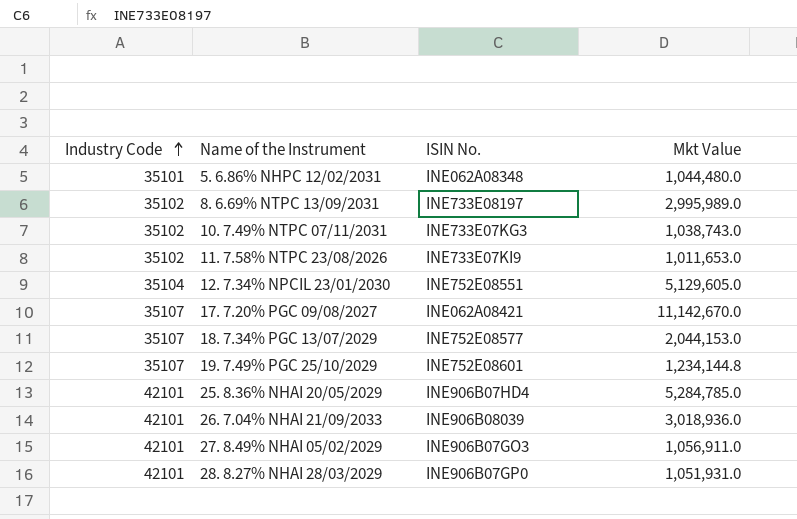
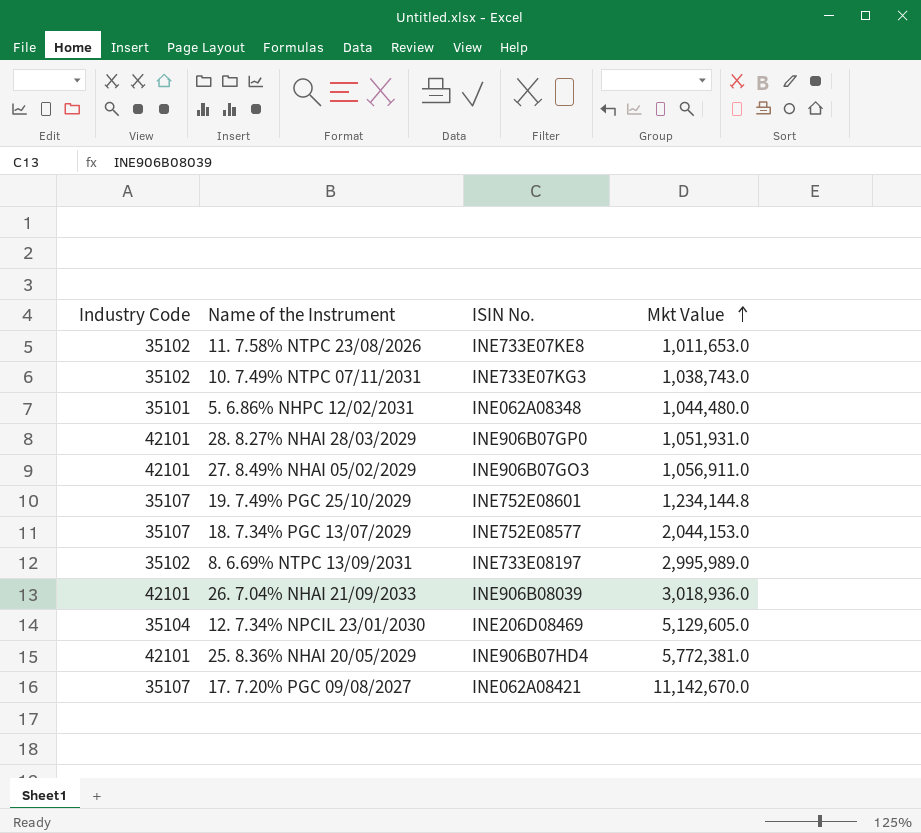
row order: Industry Code ascending -> Mkt Value ascending
11. 7.58% NTPC 23/08/2026 | ISIN No.: INE733E07KI9 -> INE733E07KE8
12. 7.34% NPCIL 23/01/2030 | ISIN No.: INE752E08551 -> INE206D08469
25. 8.36% NHAI 20/05/2029 | Mkt Value: 5,284,785.0 -> 5,772,381.0

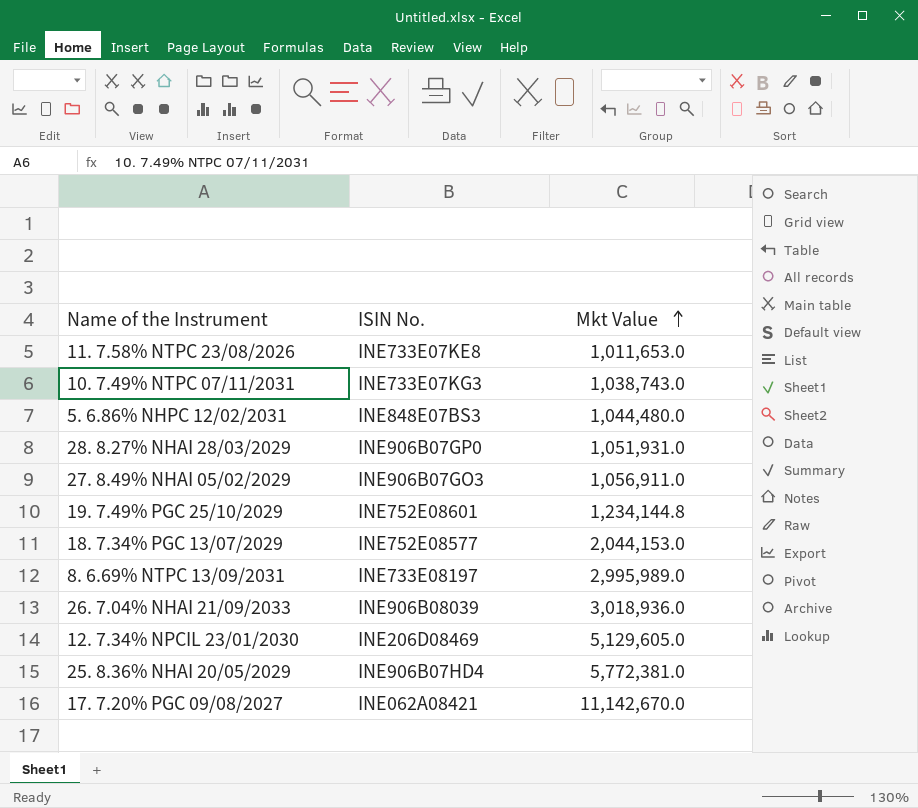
column Industry Code | position: 1 -> none
5. 6.86% NHPC 12/02/2031 | ISIN No.: INE062A08348 -> INE848E07BS3

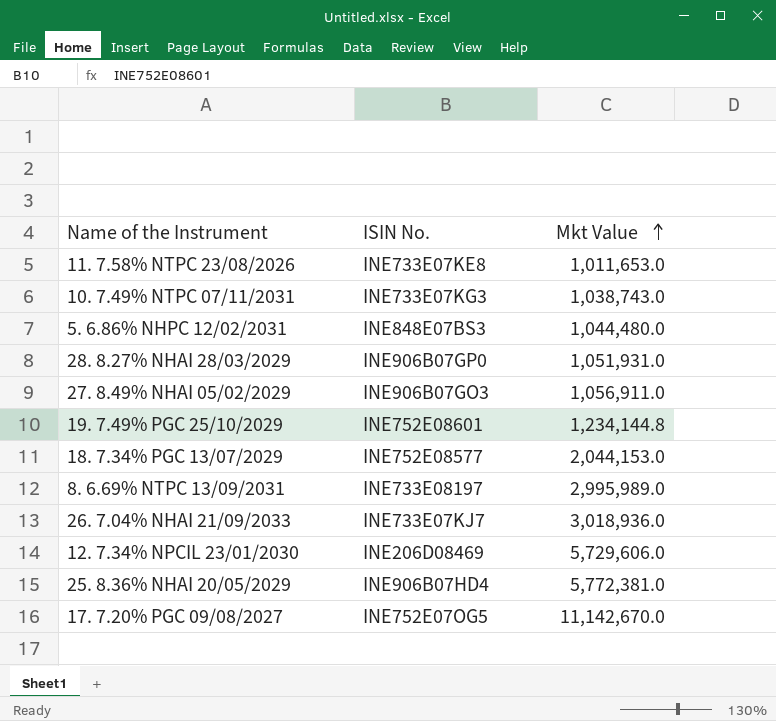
26. 7.04% NHAI 21/09/2033 | ISIN No.: INE906B08039 -> INE733E07KJ7
12. 7.34% NPCIL 23/01/2030 | Mkt Value: 5,129,605.0 -> 5,729,606.0
17. 7.20% PGC 09/08/2027 | ISIN No.: INE062A08421 -> INE752E07OG5

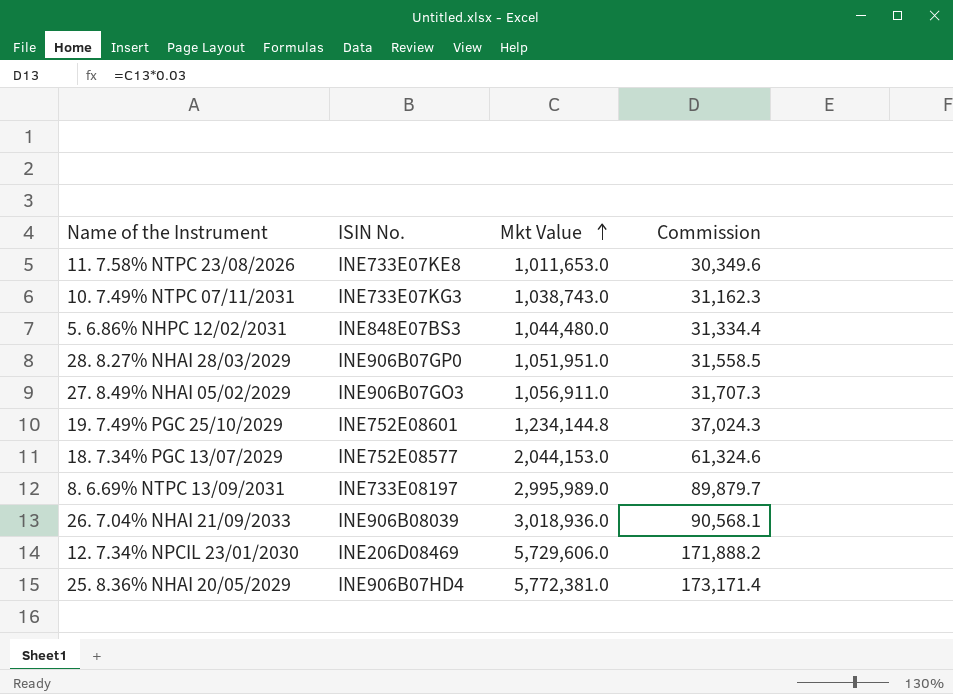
column Commission | formula: none -> [Mkt Value] * 0.03
row 17. 7.20% PGC 09/08/2027: INE752E07OG5 | 11,142,670.0 -> none
28. 8.27% NHAI 28/03/2029 | Mkt Value: 1,051,931.0 -> 1,051,951.0
26. 7.04% NHAI 21/09/2033 | ISIN No.: INE733E07KJ7 -> INE906B08039

